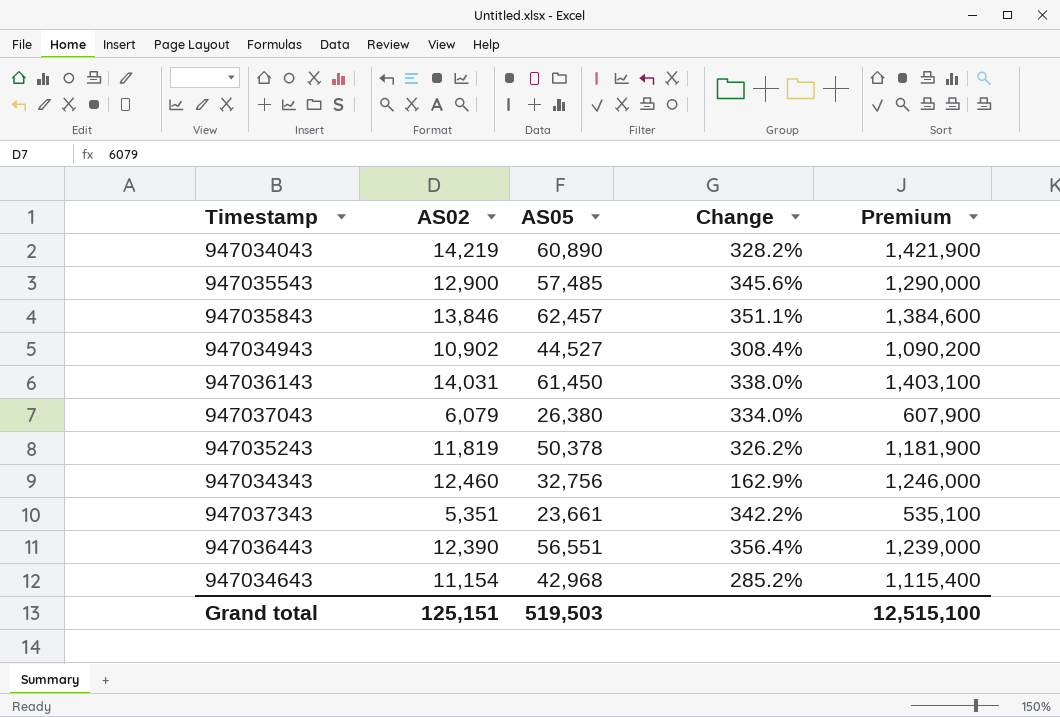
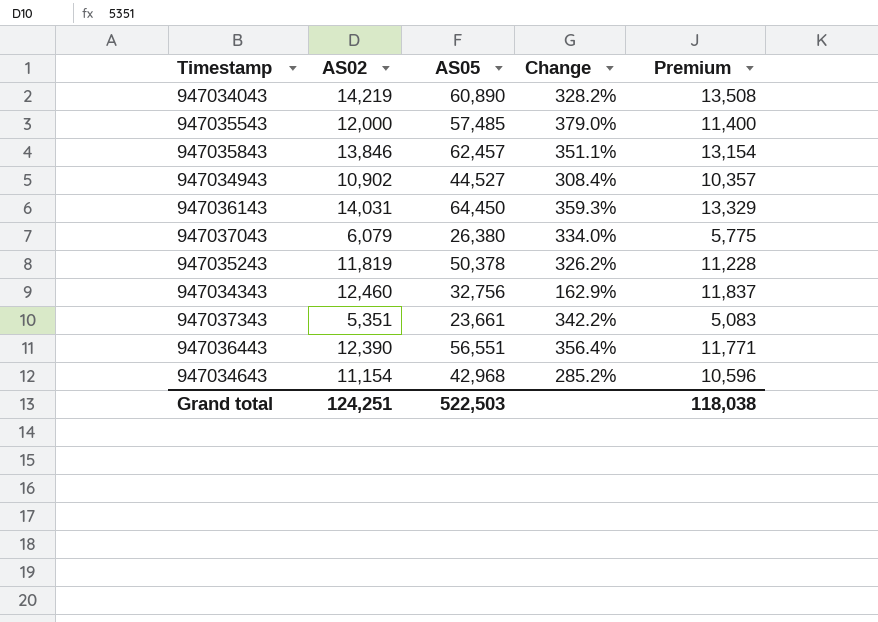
column Premium | formula: [AS02] * 100 -> [AS02] * 0.95
947035543 | AS02: 12,900 -> 12,000
947035543 | Change: 345.6% -> 379.0%
947036143 | AS05: 61,450 -> 64,450
947036143 | Change: 338.0% -> 359.3%
Grand total | AS02: 125,151 -> 124,251
Grand total | AS05: 519,503 -> 522,503
Grand total | Premium: 12,515,100 -> 118,038

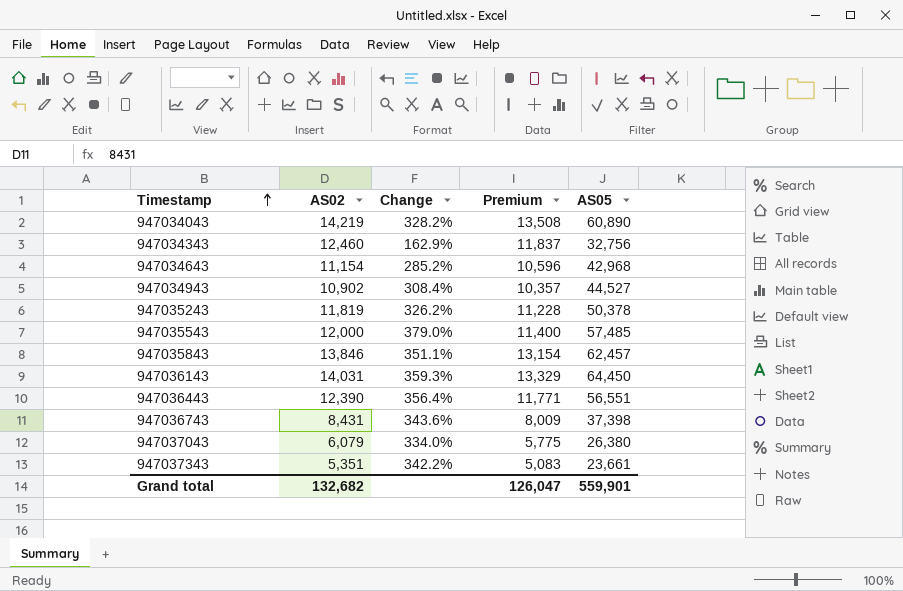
row order: none -> Timestamp ascending
column AS05 | position: 3 -> 5
row 947036743: none -> 8,431 | 343.6% | 8,009 | 37,398
Grand total | AS02: 124,251 -> 132,682
Grand total | Premium: 118,038 -> 126,047
Grand total | AS05: 522,503 -> 559,901

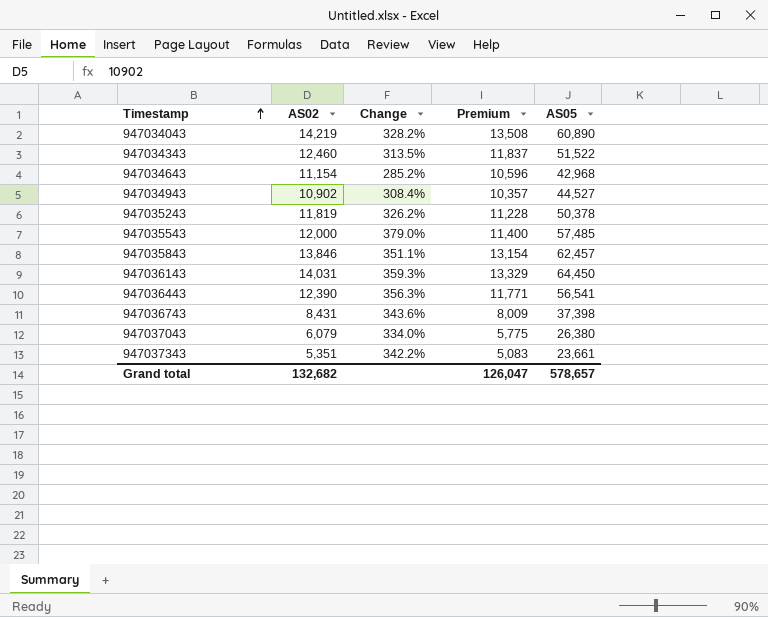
947034343 | Change: 162.9% -> 313.5%
947034343 | AS05: 32,756 -> 51,522
947036443 | Change: 356.4% -> 356.3%
947036443 | AS05: 56,551 -> 56,541
Grand total | AS05: 559,901 -> 578,657

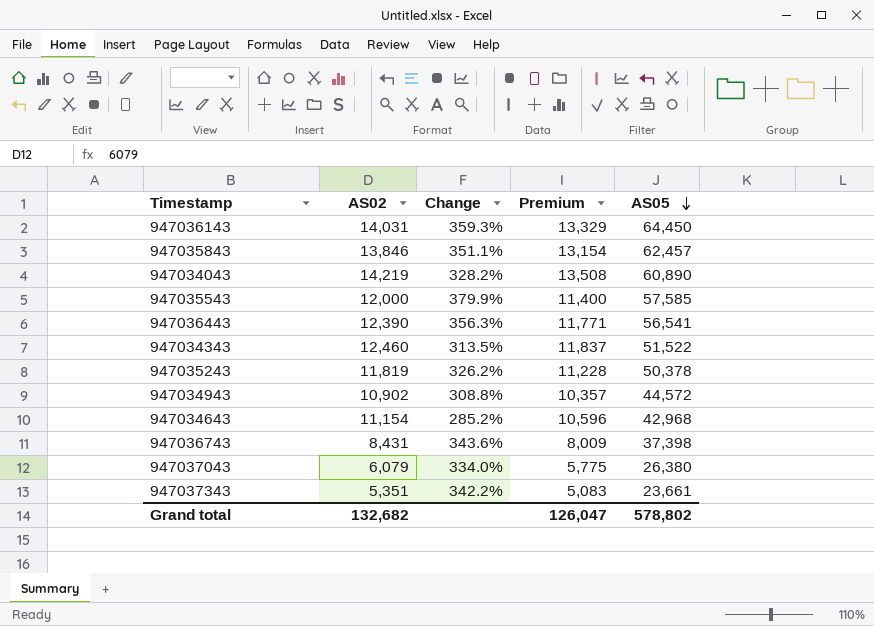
row order: Timestamp ascending -> AS05 descending
947035543 | Change: 379.0% -> 379.9%
947035543 | AS05: 57,485 -> 57,585
947034943 | Change: 308.4% -> 308.8%
947034943 | AS05: 44,527 -> 44,572
Grand total | AS05: 578,657 -> 578,802

